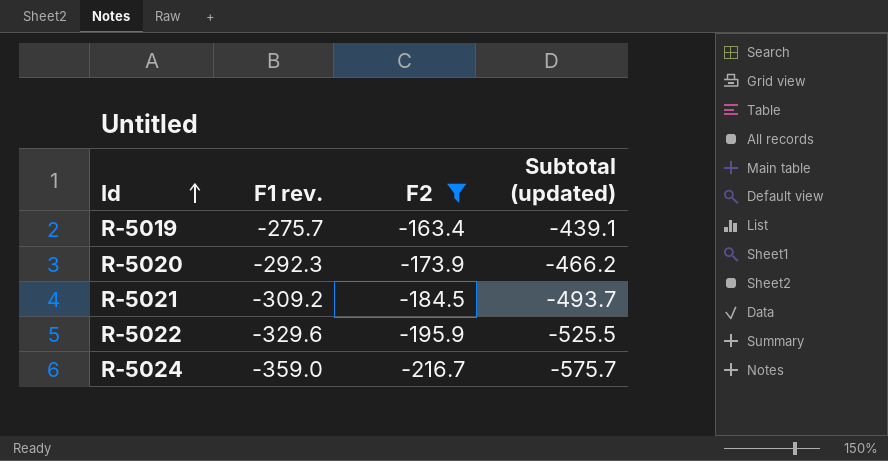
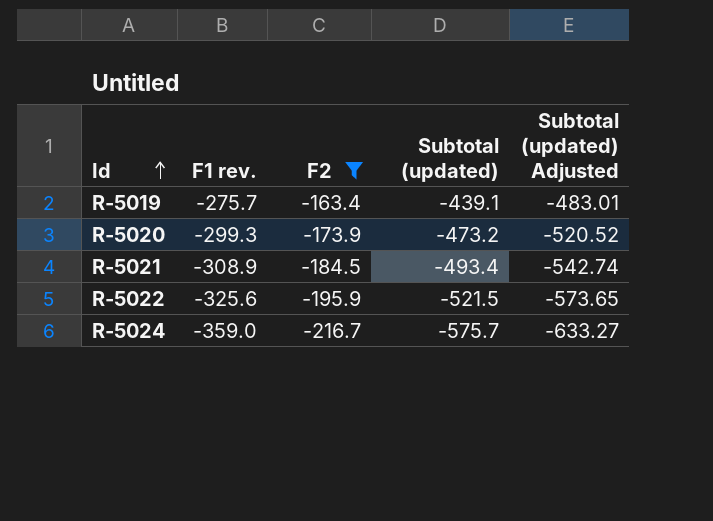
column Subtotal (updated) Adjusted | formula: none -> [Subtotal (updated)] * 1.1
R-5020 | F1 rev.: -292.3 -> -299.3
R-5020 | Subtotal (updated): -466.2 -> -473.2
R-5021 | F1 rev.: -309.2 -> -308.9
R-5021 | Subtotal (updated): -493.7 -> -493.4
R-5022 | F1 rev.: -329.6 -> -325.6
R-5022 | Subtotal (updated): -525.5 -> -521.5

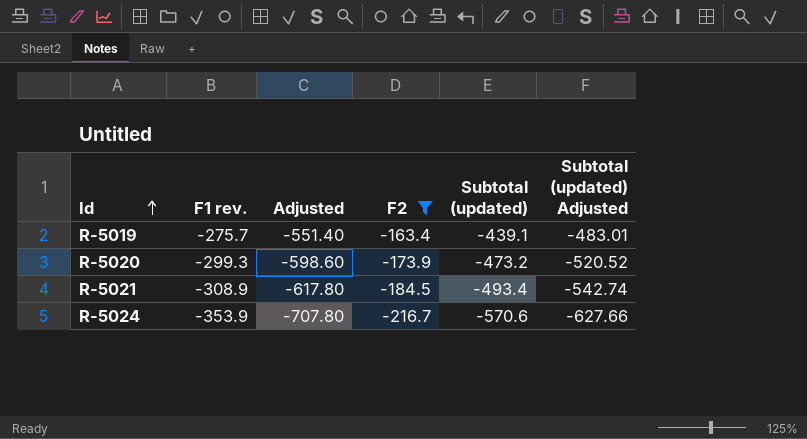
column Adjusted | formula: none -> [F1 rev.] * 2
row R-5022: -325.6 | -195.9 | -521.5 | -573.65 -> none
R-5024 | F1 rev.: -359.0 -> -353.9
R-5024 | Subtotal (updated): -575.7 -> -570.6
R-5024 | Subtotal (updated) Adjusted: -633.27 -> -627.66

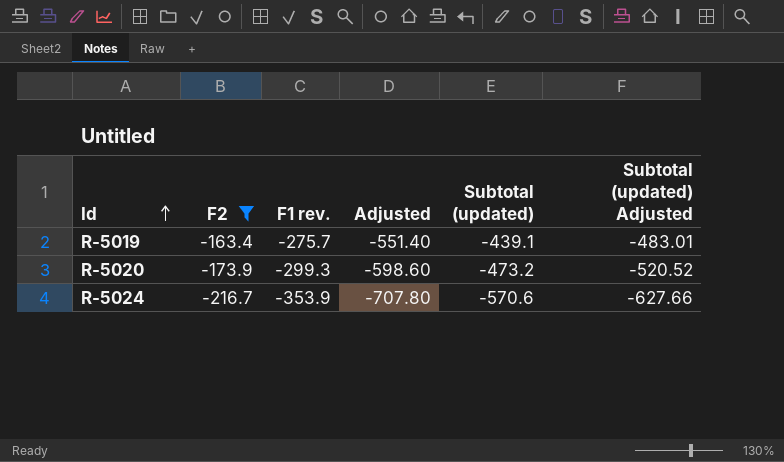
column F2 | position: 4 -> 2
row R-5021: -308.9 | -617.80 | -184.5 | -493.4 | -542.74 -> none

